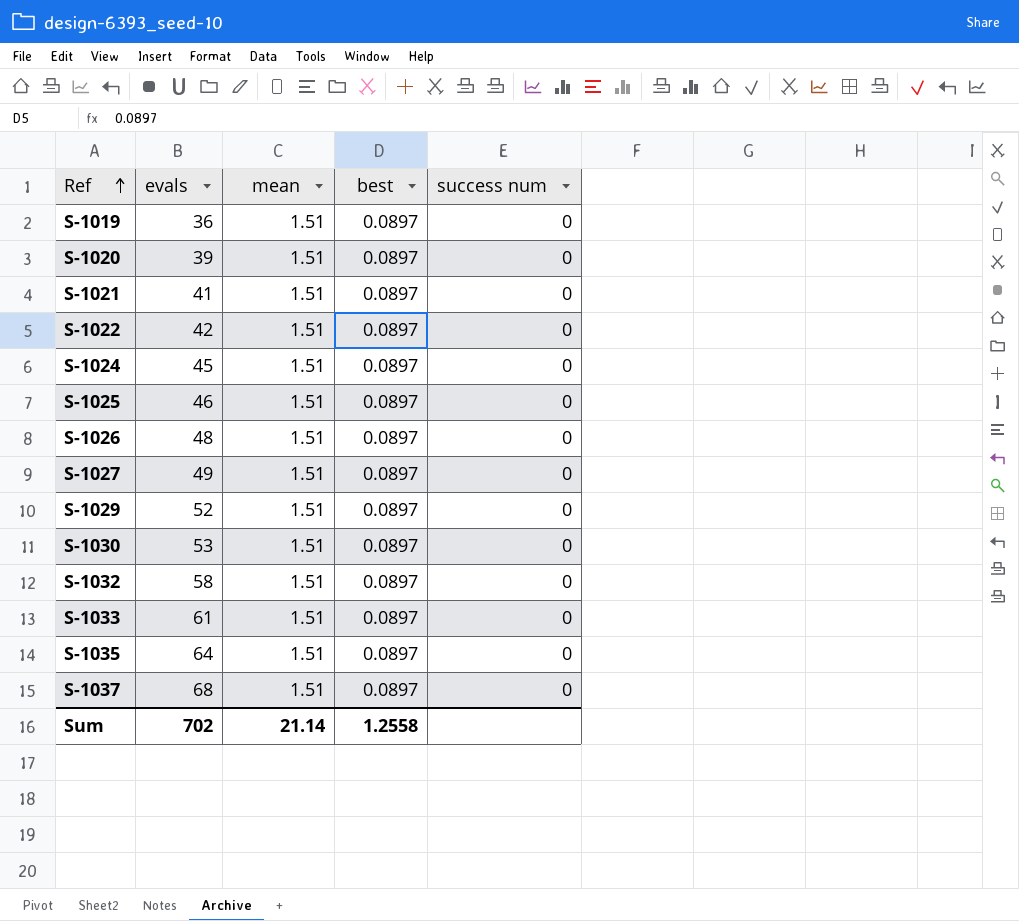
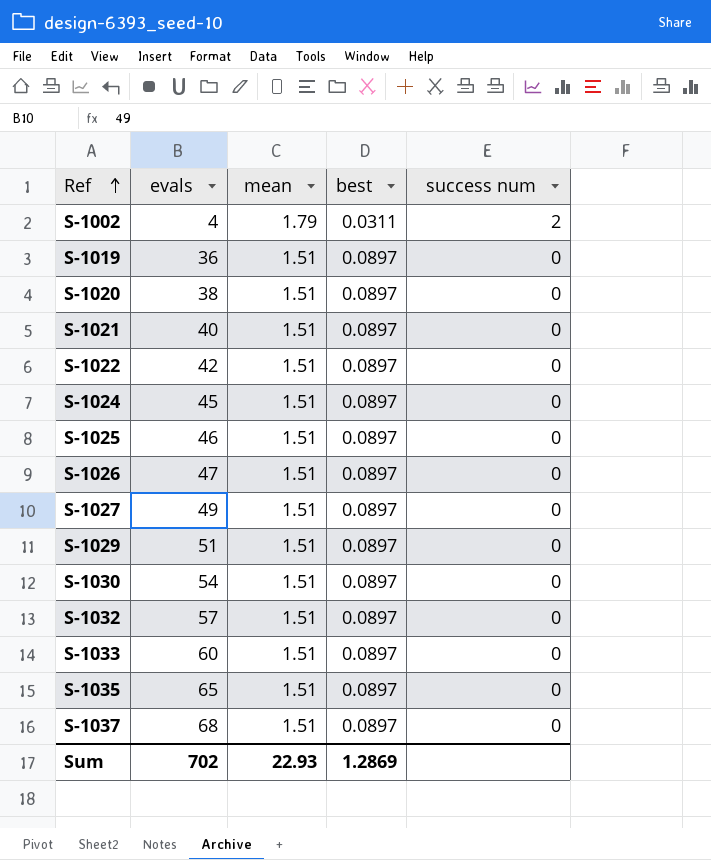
row S-1002: none -> 4 | 1.79 | 0.0311 | 2
S-1020 | evals: 39 -> 38
S-1021 | evals: 41 -> 40
S-1026 | evals: 48 -> 47
S-1029 | evals: 52 -> 51
S-1030 | evals: 53 -> 54
S-1032 | evals: 58 -> 57
S-1033 | evals: 61 -> 60
S-1035 | evals: 64 -> 65
Sum | mean: 21.14 -> 22.93
Sum | best: 1.2558 -> 1.2869

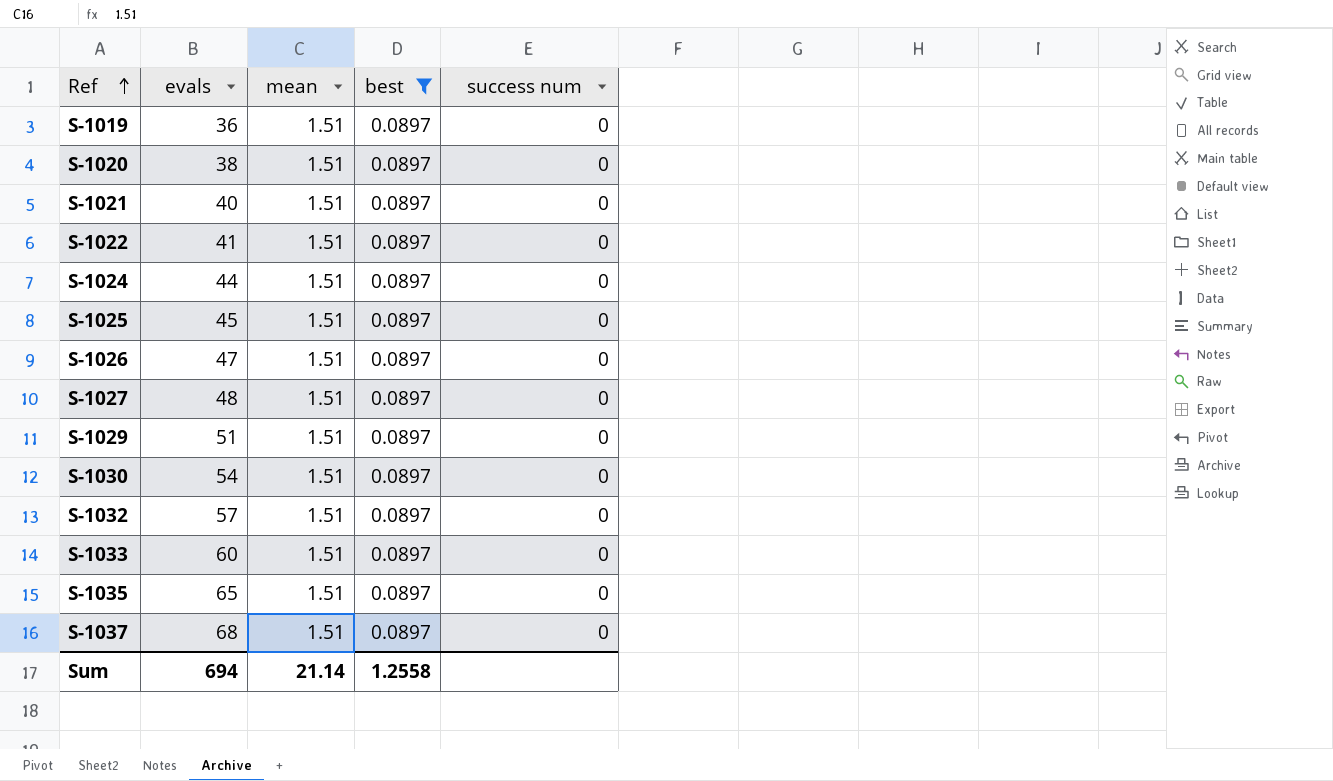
filter: none -> best = 0.0897
S-1022 | evals: 42 -> 41
S-1024 | evals: 45 -> 44
S-1025 | evals: 46 -> 45
S-1027 | evals: 49 -> 48
Sum | evals: 702 -> 694
Sum | mean: 22.93 -> 21.14
Sum | best: 1.2869 -> 1.2558

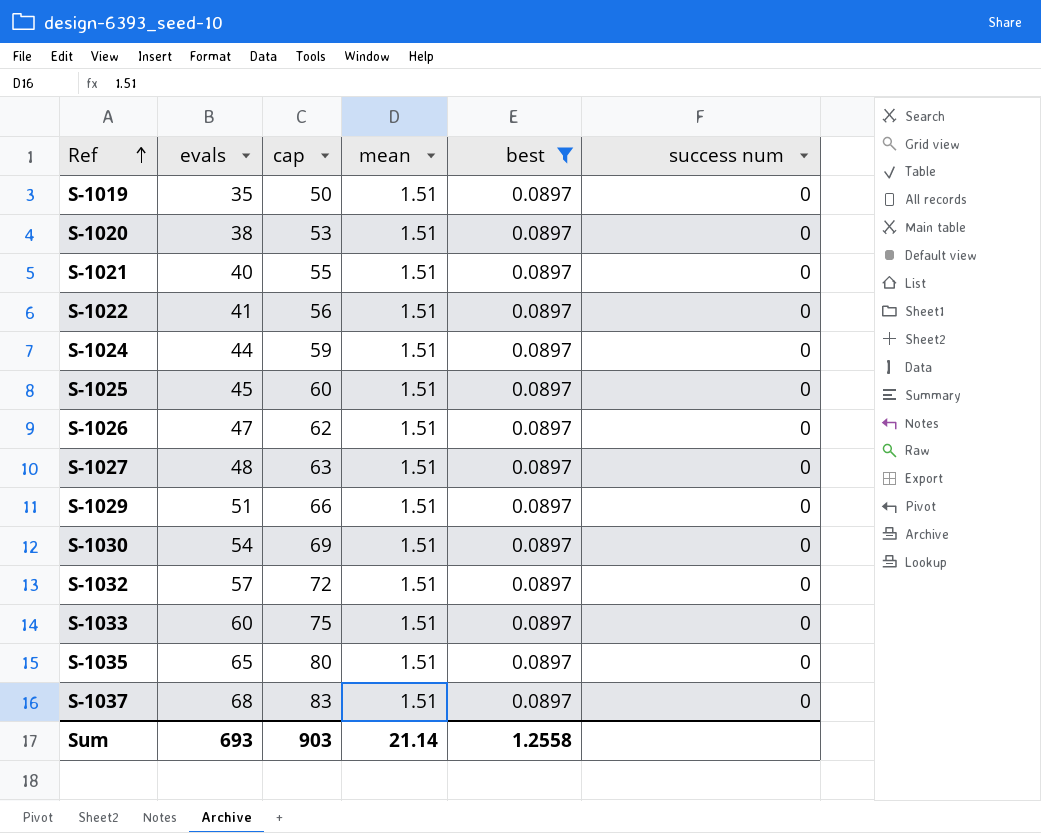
column cap | formula: none -> [evals] + 15
S-1019 | evals: 36 -> 35
Sum | evals: 694 -> 693

